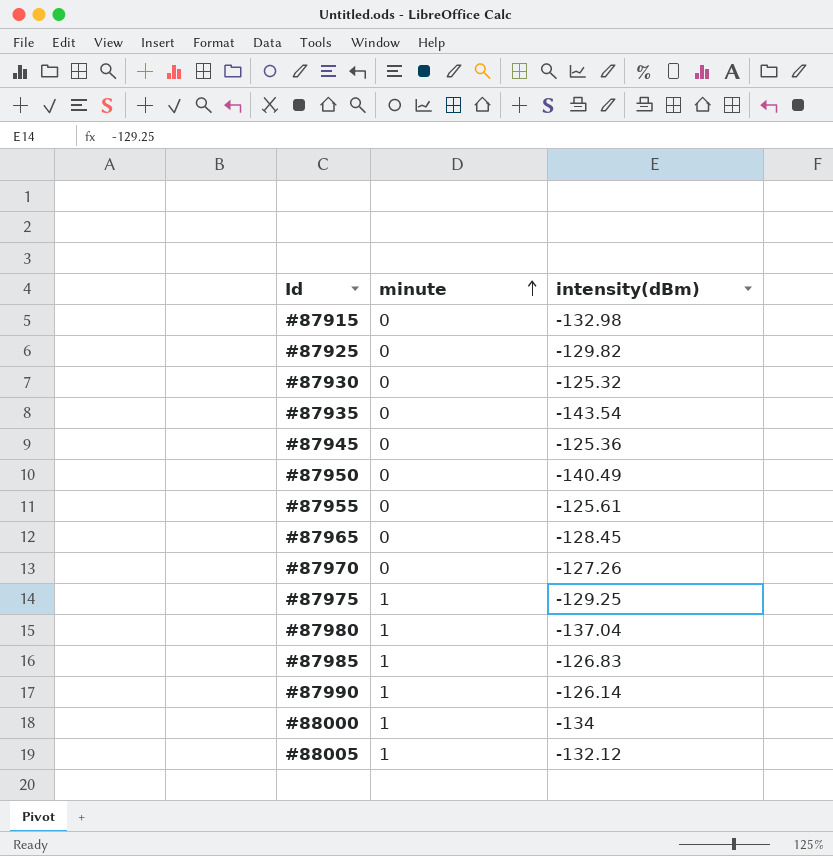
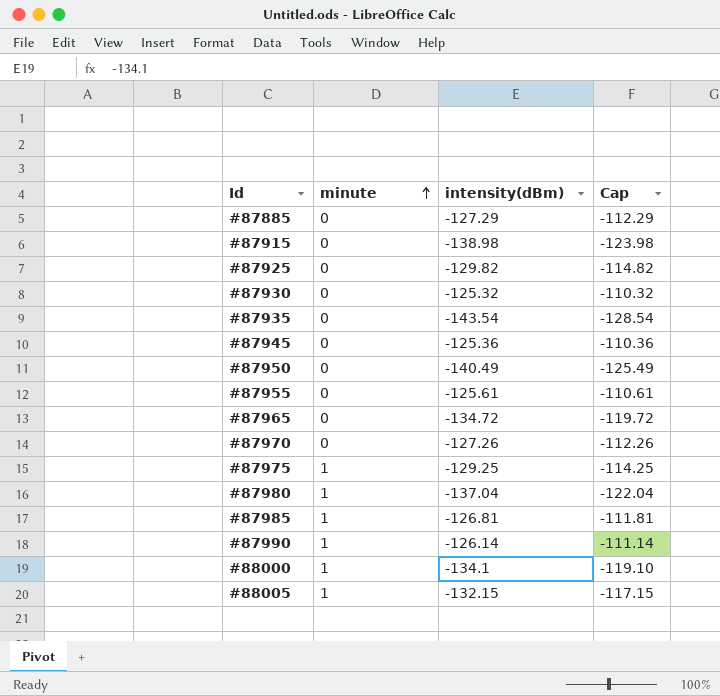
column Cap | formula: none -> [intensity(dBm)] + 15
row #87885: none -> 0 | -127.29 | -112.29
#87915 | intensity(dBm): -132.98 -> -138.98
#87965 | intensity(dBm): -128.45 -> -134.72
#87985 | intensity(dBm): -126.83 -> -126.81
#88000 | intensity(dBm): -134 -> -134.1
#88005 | intensity(dBm): -132.12 -> -132.15

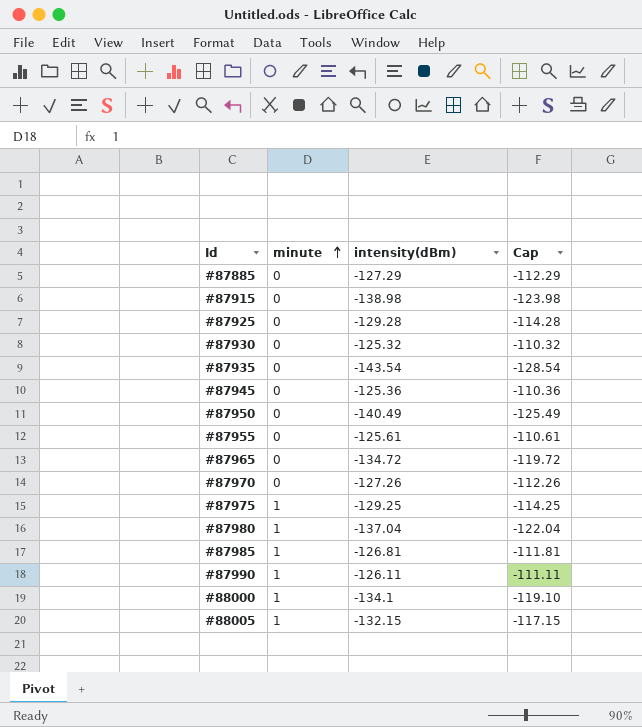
#87925 | intensity(dBm): -129.82 -> -129.28
#87925 | Cap: -114.82 -> -114.28
#87990 | intensity(dBm): -126.14 -> -126.11
#87990 | Cap: -111.14 -> -111.11

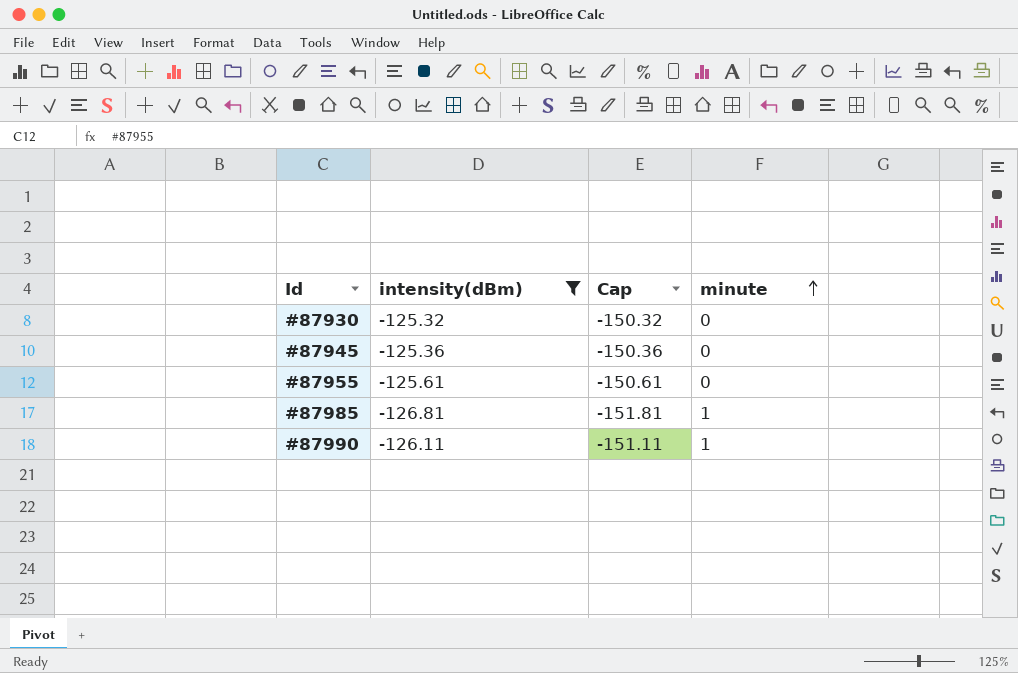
filter: none -> intensity(dBm) >= -126.81
column Cap | formula: [intensity(dBm)] + 15 -> [intensity(dBm)] - 25
column minute | position: 2 -> 4

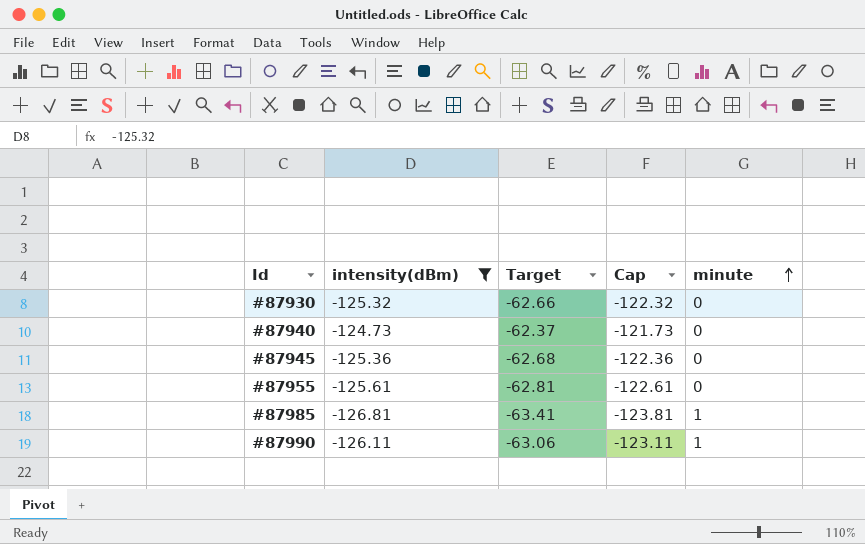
column Target | formula: none -> [intensity(dBm)] * 0.5
column Cap | formula: [intensity(dBm)] - 25 -> [intensity(dBm)] + 3
row #87940: none -> -124.73 | -62.37 | -121.73 | 0

